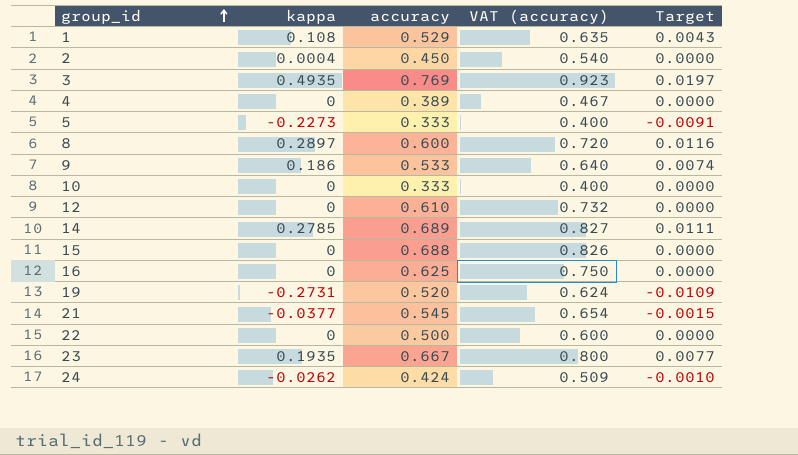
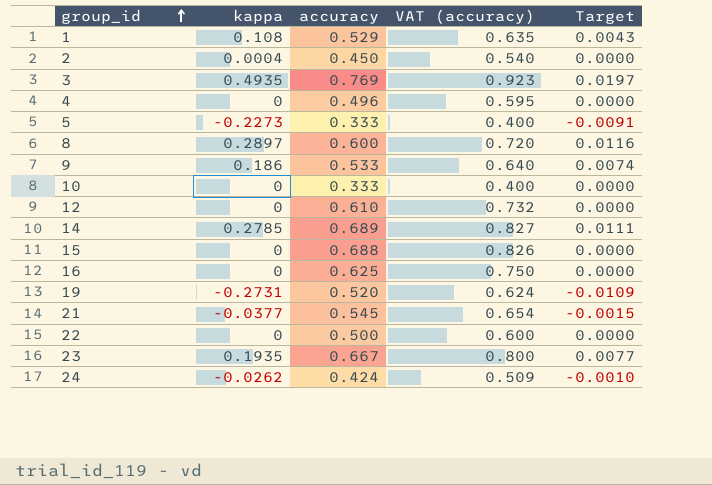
4 | accuracy: 0.389 -> 0.496
4 | VAT (accuracy): 0.467 -> 0.595

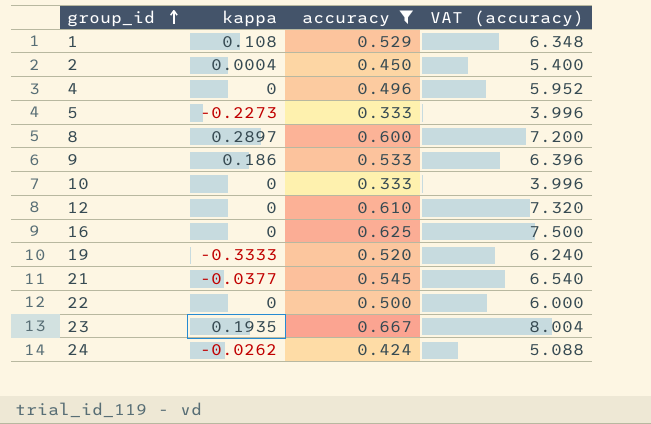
filter: none -> accuracy <= 0.667
column Target | formula: [kappa] * 0.04 -> none
column VAT (accuracy) | formula: [accuracy] * 1.2 -> [accuracy] * 12
19 | kappa: -0.2731 -> -0.3333

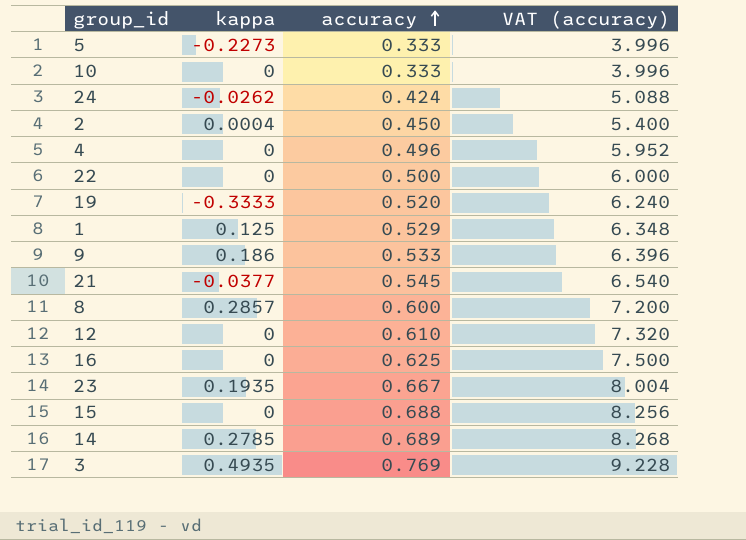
filter: accuracy <= 0.667 -> none
row order: group_id ascending -> accuracy ascending
1 | kappa: 0.108 -> 0.125
8 | kappa: 0.2897 -> 0.2857

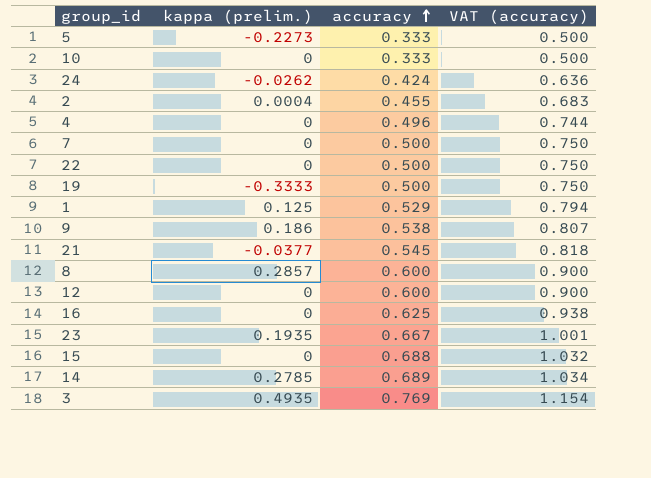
column name: kappa -> kappa (prelim.)
column VAT (accuracy) | formula: [accuracy] * 12 -> [accuracy] * 1.5
2 | accuracy: 0.450 -> 0.455
row 7: none -> 0 | 0.500 | 0.750
19 | accuracy: 0.520 -> 0.500
9 | accuracy: 0.533 -> 0.538
12 | accuracy: 0.610 -> 0.600

